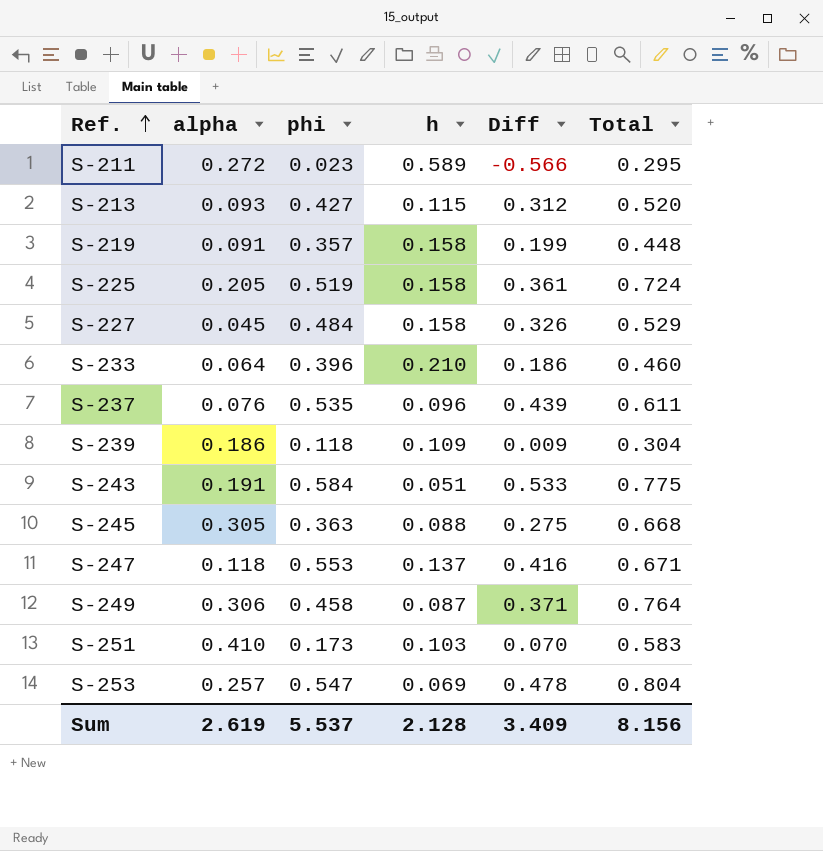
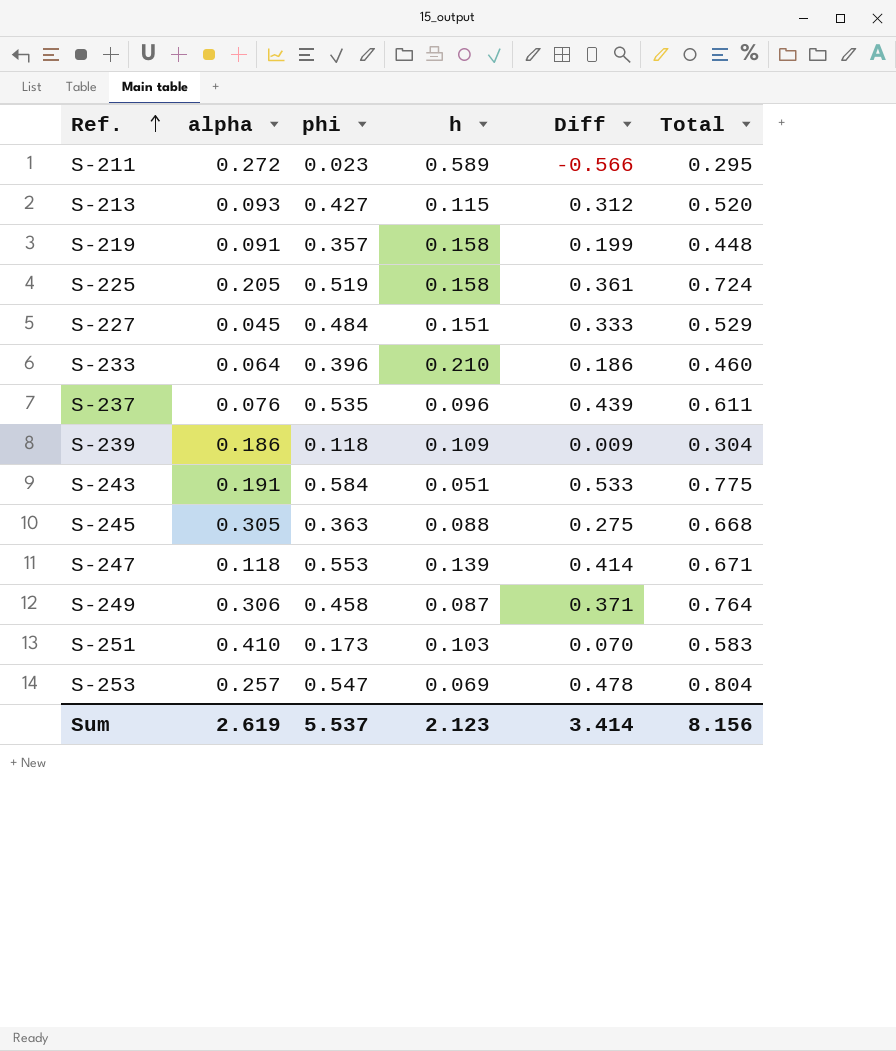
S-227 | h: 0.158 -> 0.151
S-227 | Diff: 0.326 -> 0.333
S-247 | h: 0.137 -> 0.139
S-247 | Diff: 0.416 -> 0.414
Sum | h: 2.128 -> 2.123
Sum | Diff: 3.409 -> 3.414

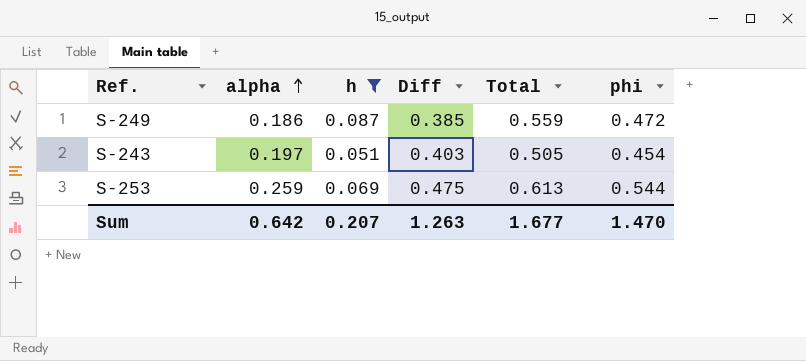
filter: none -> h <= 0.087
row order: Ref. ascending -> alpha ascending
column Total | formula: [alpha] + [phi] -> [h] + [phi]
column phi | position: 3 -> 6
S-249 | alpha: 0.306 -> 0.186
S-249 | Diff: 0.371 -> 0.385
S-249 | phi: 0.458 -> 0.472
S-243 | alpha: 0.191 -> 0.197
S-243 | Diff: 0.533 -> 0.403
S-243 | phi: 0.584 -> 0.454
S-253 | alpha: 0.257 -> 0.259
S-253 | Diff: 0.478 -> 0.475
S-253 | phi: 0.547 -> 0.544
Sum | alpha: 2.619 -> 0.642
Sum | h: 2.123 -> 0.207
Sum | Diff: 3.414 -> 1.263
Sum | Total: 8.156 -> 1.677
Sum | phi: 5.537 -> 1.470

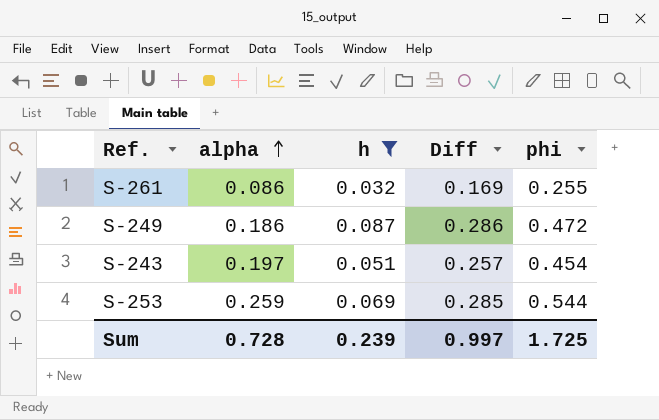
column Total | formula: [h] + [phi] -> none
column Diff | formula: [phi] - [h] -> [phi] - [alpha]
row S-261: none -> 0.086 | 0.032 | 0.169 | 0.255
Sum | alpha: 0.642 -> 0.728
Sum | h: 0.207 -> 0.239
Sum | Diff: 1.263 -> 0.997
Sum | phi: 1.470 -> 1.725

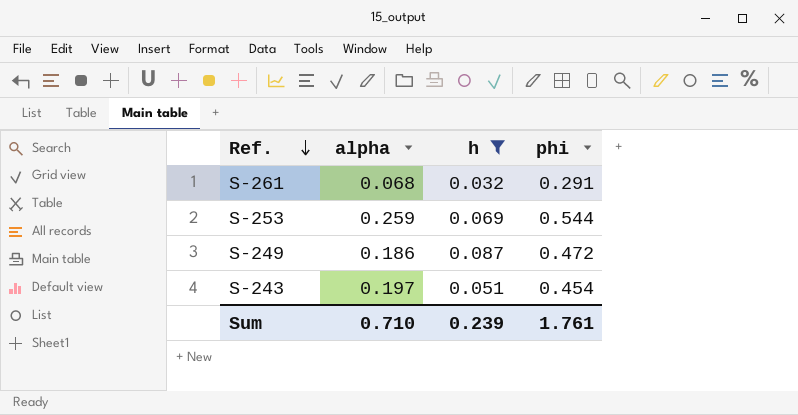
row order: alpha ascending -> Ref. descending
column Diff | formula: [phi] - [alpha] -> none
S-261 | alpha: 0.086 -> 0.068
S-261 | phi: 0.255 -> 0.291
Sum | alpha: 0.728 -> 0.710
Sum | phi: 1.725 -> 1.761

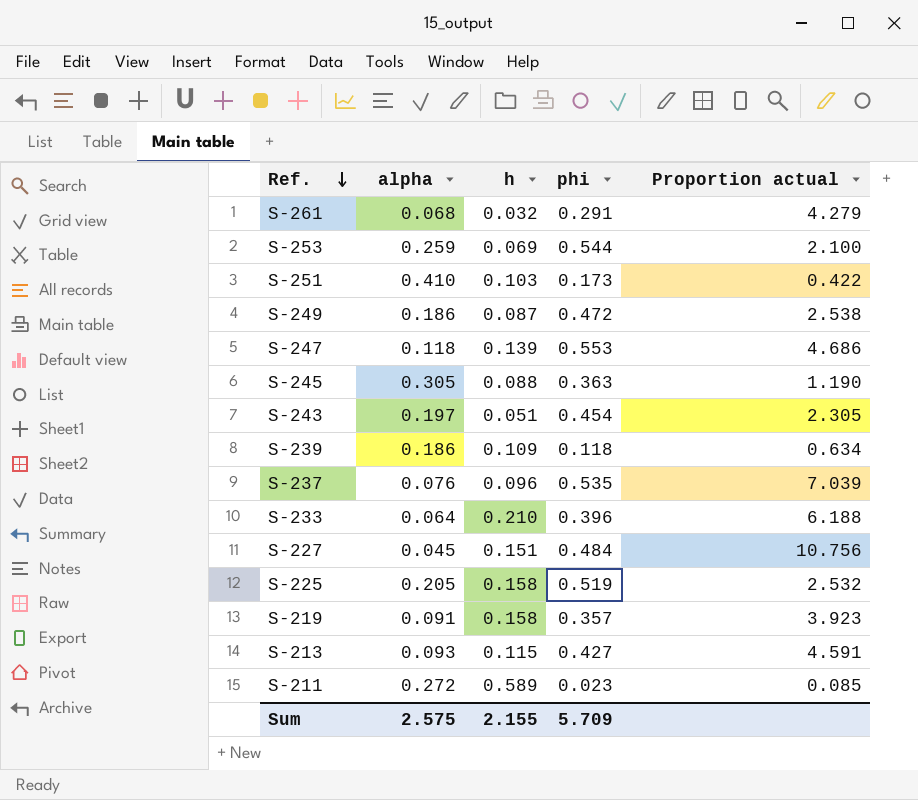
filter: h <= 0.087 -> none
column Proportion actual | formula: none -> [phi] / [alpha]
Sum | alpha: 0.710 -> 2.575
Sum | h: 0.239 -> 2.155
Sum | phi: 1.761 -> 5.709

